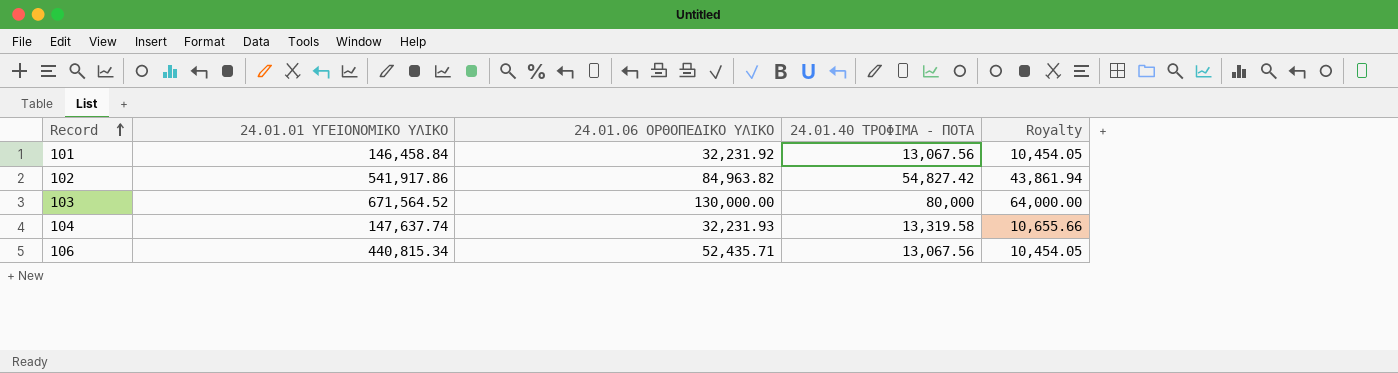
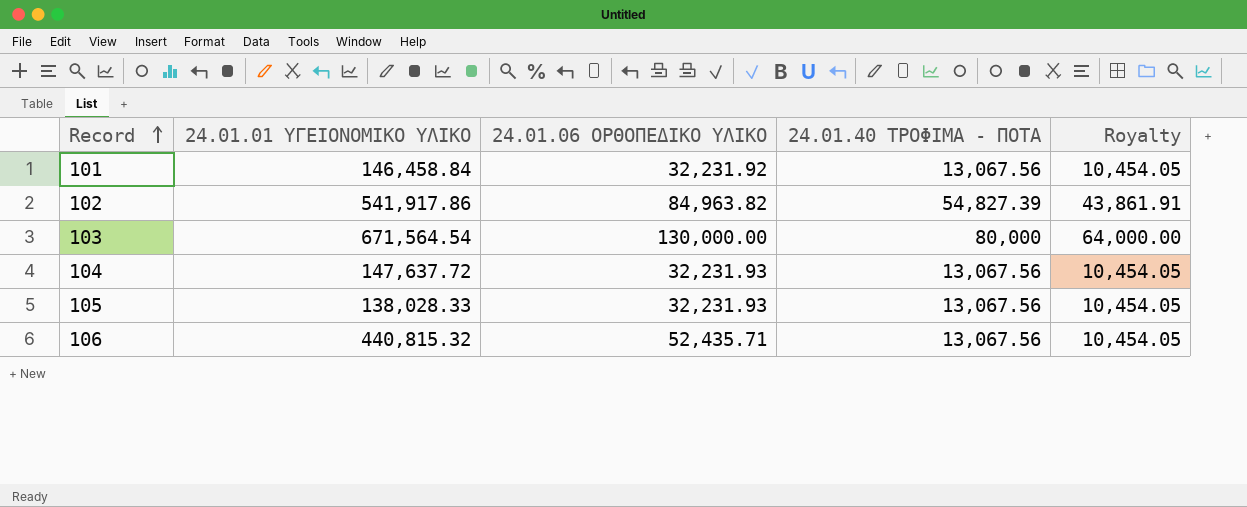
102 | 24.01.40 ΤΡΟΦΙΜΑ - ΠΟΤΑ: 54,827.42 -> 54,827.39
102 | Royalty: 43,861.94 -> 43,861.91
103 | 24.01.01 ΥΓΕΙΟΝΟΜΙΚΟ ΥΛΙΚΟ: 671,564.52 -> 671,564.54
104 | 24.01.01 ΥΓΕΙΟΝΟΜΙΚΟ ΥΛΙΚΟ: 147,637.74 -> 147,637.72
104 | 24.01.40 ΤΡΟΦΙΜΑ - ΠΟΤΑ: 13,319.58 -> 13,067.56
104 | Royalty: 10,655.66 -> 10,454.05
row 105: none -> 138,028.33 | 32,231.93 | 13,067.56 | 10,454.05
106 | 24.01.01 ΥΓΕΙΟΝΟΜΙΚΟ ΥΛΙΚΟ: 440,815.34 -> 440,815.32

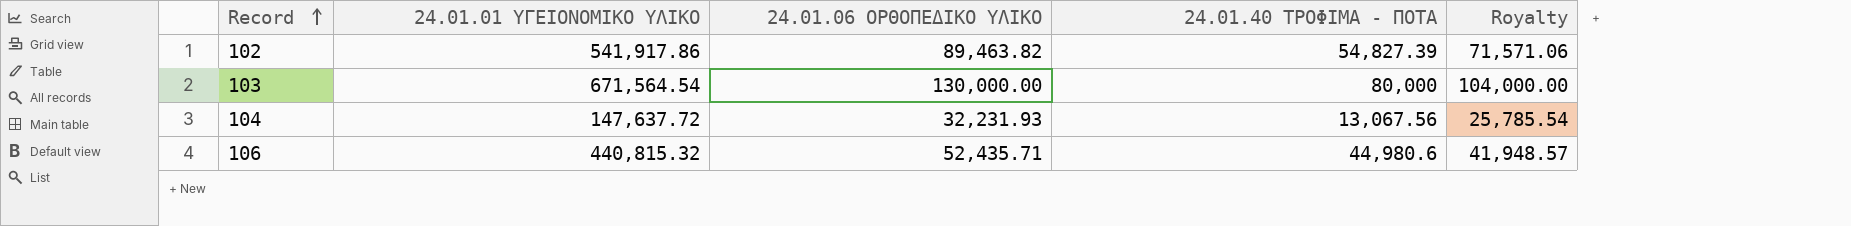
column Royalty | formula: [24.01.40 ΤΡΟΦΙΜΑ - ΠΟΤΑ] * 0.8 -> [24.01.06 ΟΡΘΟΠΕΔΙΚΟ ΥΛΙΚΟ] * 0.8
row 101: 146,458.84 | 32,231.92 | 13,067.56 | 10,454.05 -> none
row 105: 138,028.33 | 32,231.93 | 13,067.56 | 10,454.05 -> none
102 | 24.01.06 ΟΡΘΟΠΕΔΙΚΟ ΥΛΙΚΟ: 84,963.82 -> 89,463.82
106 | 24.01.40 ΤΡΟΦΙΜΑ - ΠΟΤΑ: 13,067.56 -> 44,980.6

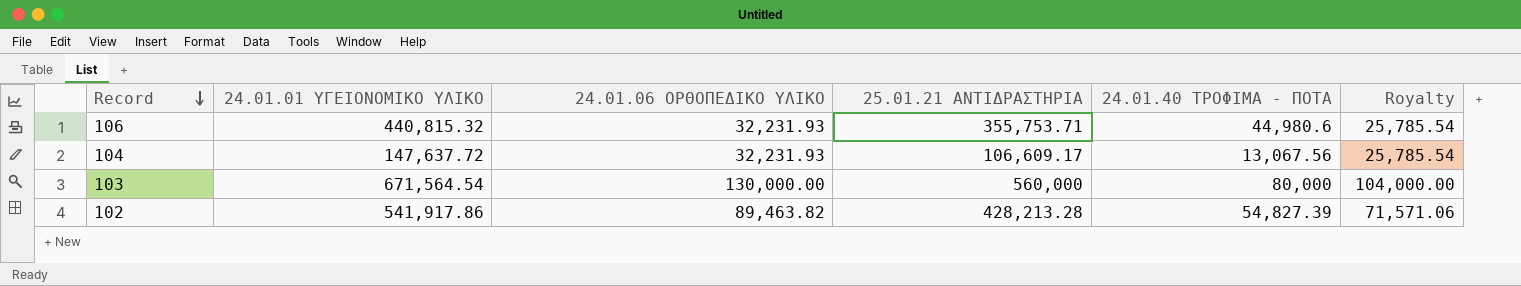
row order: Record ascending -> Record descending
column 25.01.21 ΑΝΤΙΔΡΑΣΤΗΡΙΑ | position: none -> 4
106 | 24.01.06 ΟΡΘΟΠΕΔΙΚΟ ΥΛΙΚΟ: 52,435.71 -> 32,231.93
106 | Royalty: 41,948.57 -> 25,785.54

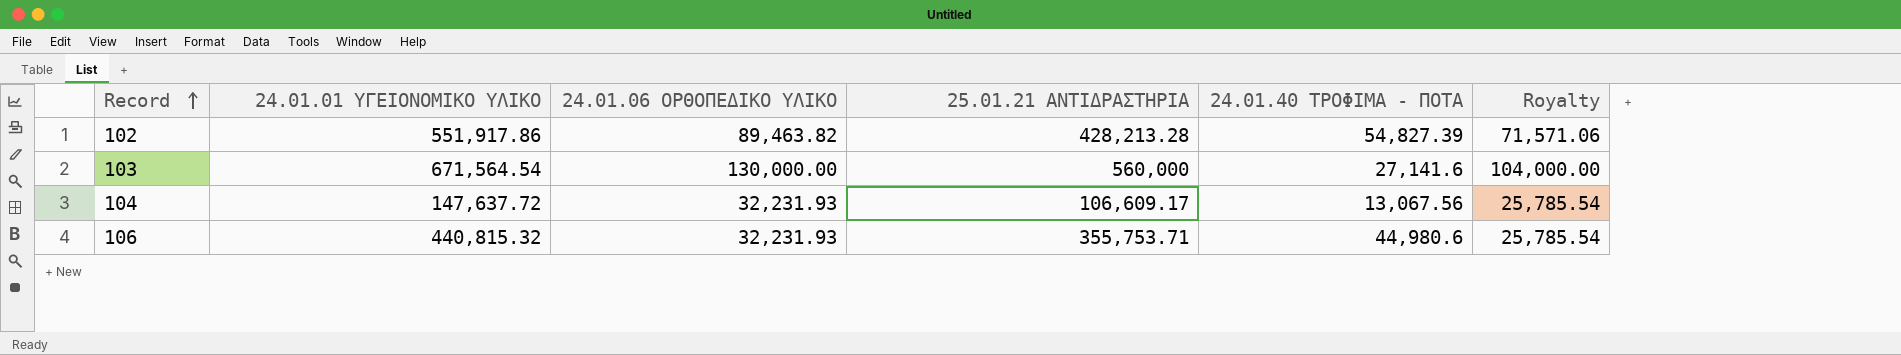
row order: Record descending -> Record ascending
102 | 24.01.01 ΥΓΕΙΟΝΟΜΙΚΟ ΥΛΙΚΟ: 541,917.86 -> 551,917.86
103 | 24.01.40 ΤΡΟΦΙΜΑ - ΠΟΤΑ: 80,000 -> 27,141.6

